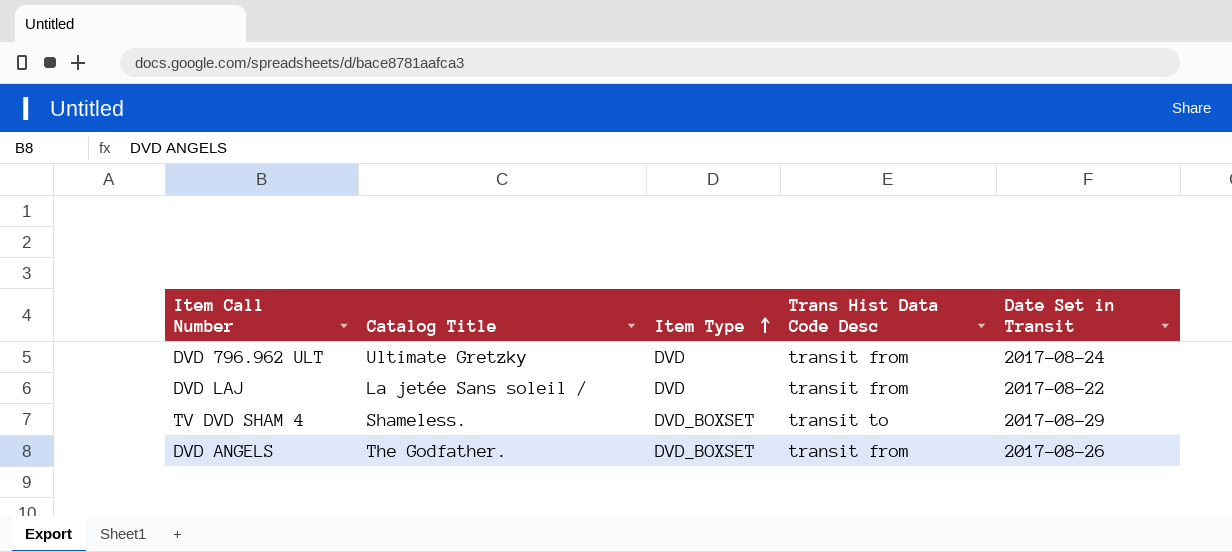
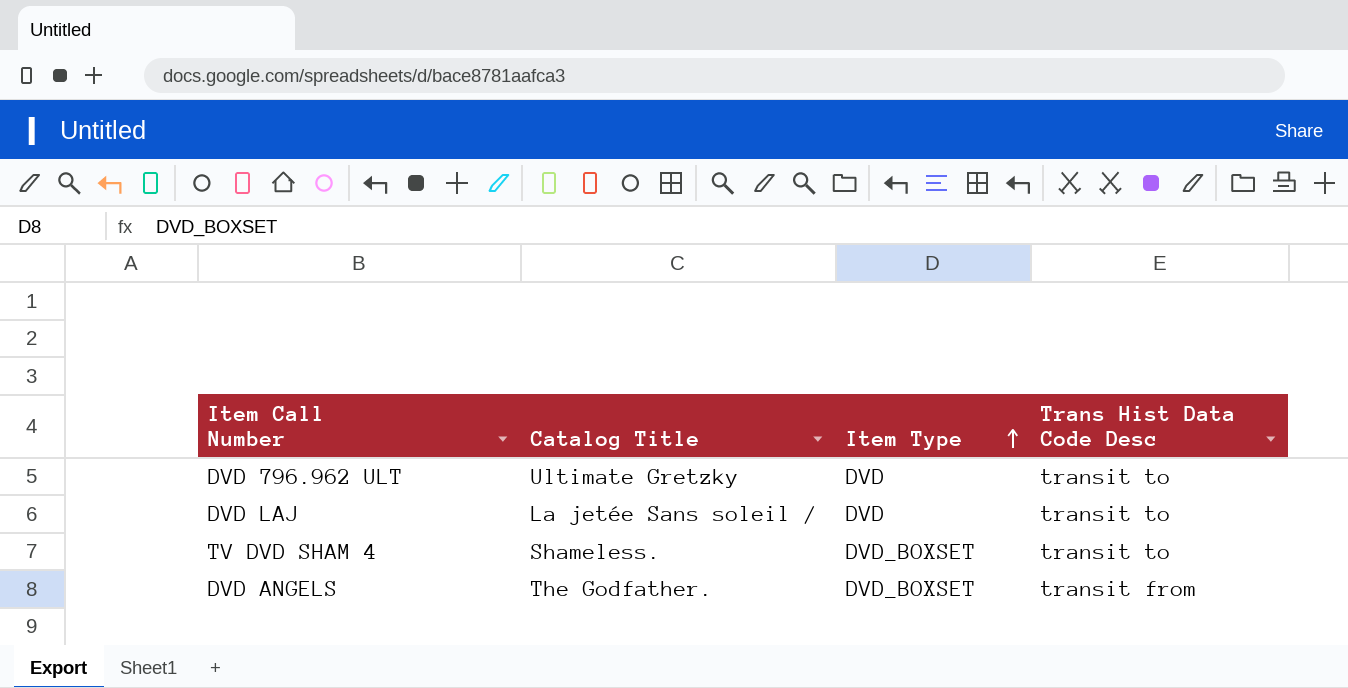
column Date Set in Transit | position: 5 -> none
DVD 796.962 ULT | Trans Hist Data Code Desc: transit from -> transit to
DVD LAJ | Trans Hist Data Code Desc: transit from -> transit to

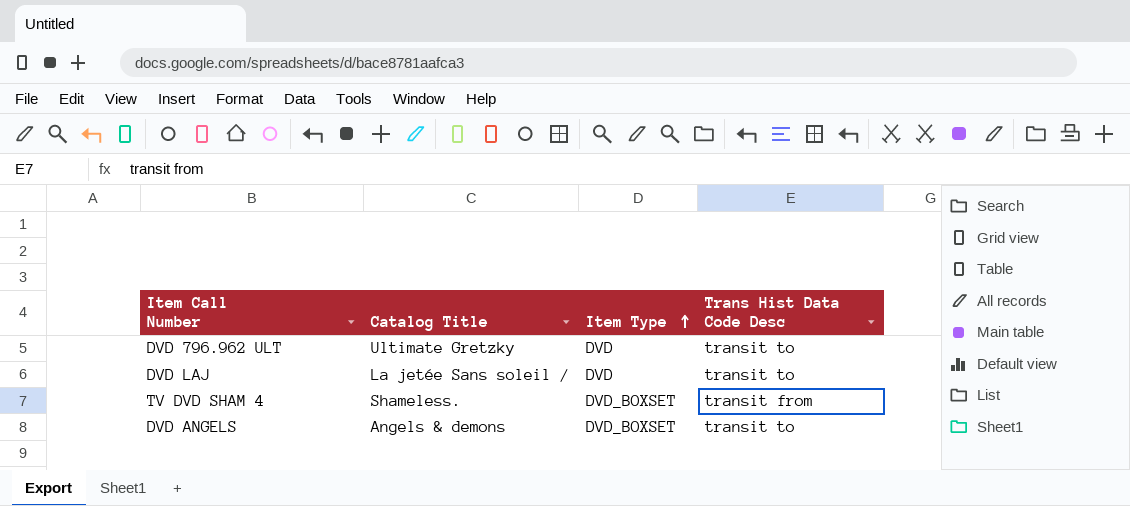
TV DVD SHAM 4 | Trans Hist Data Code Desc: transit to -> transit from
DVD ANGELS | Catalog Title: The Godfather. -> Angels & demons
DVD ANGELS | Trans Hist Data Code Desc: transit from -> transit to

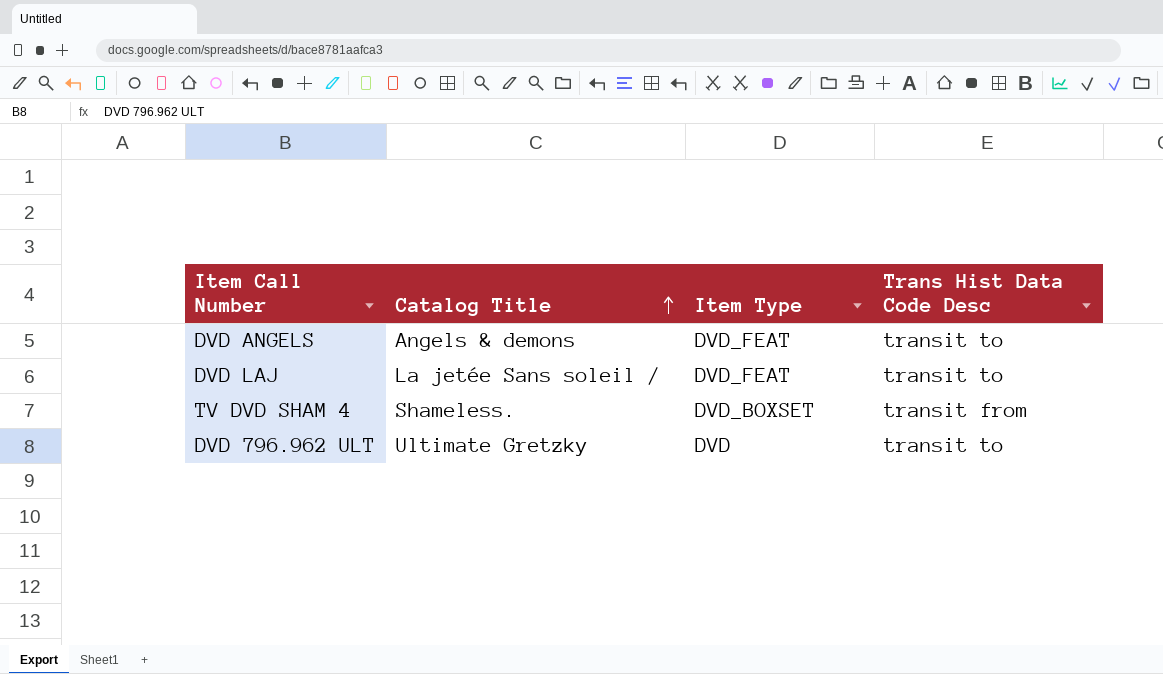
row order: Item Type ascending -> Catalog Title ascending
DVD ANGELS | Item Type: DVD_BOXSET -> DVD_FEAT
DVD LAJ | Item Type: DVD -> DVD_FEAT

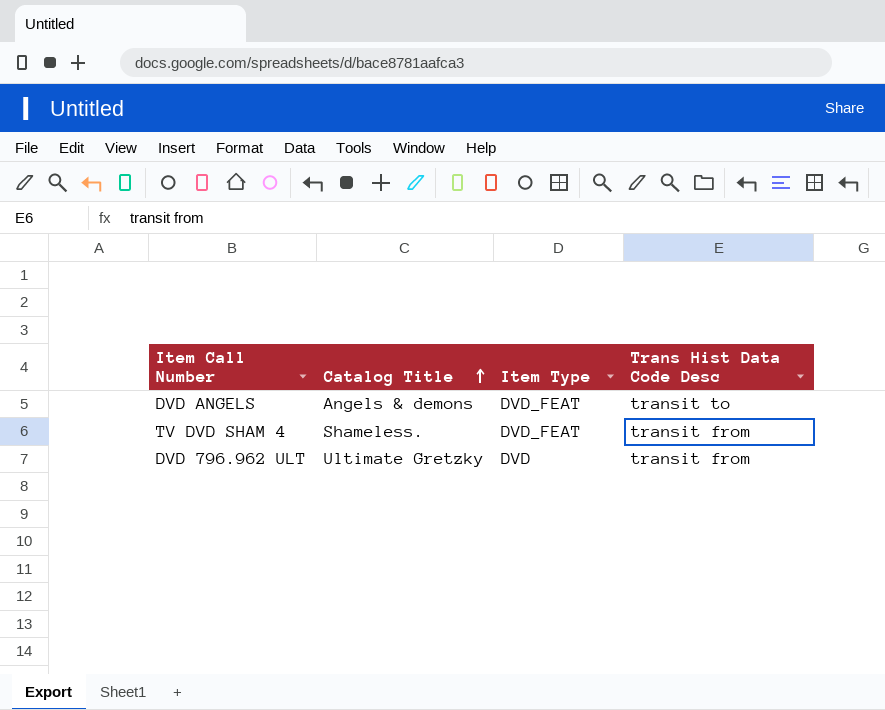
row DVD LAJ: La jetée Sans soleil / | DVD_FEAT | transit to -> none
TV DVD SHAM 4 | Item Type: DVD_BOXSET -> DVD_FEAT
DVD 796.962 ULT | Trans Hist Data Code Desc: transit to -> transit from

